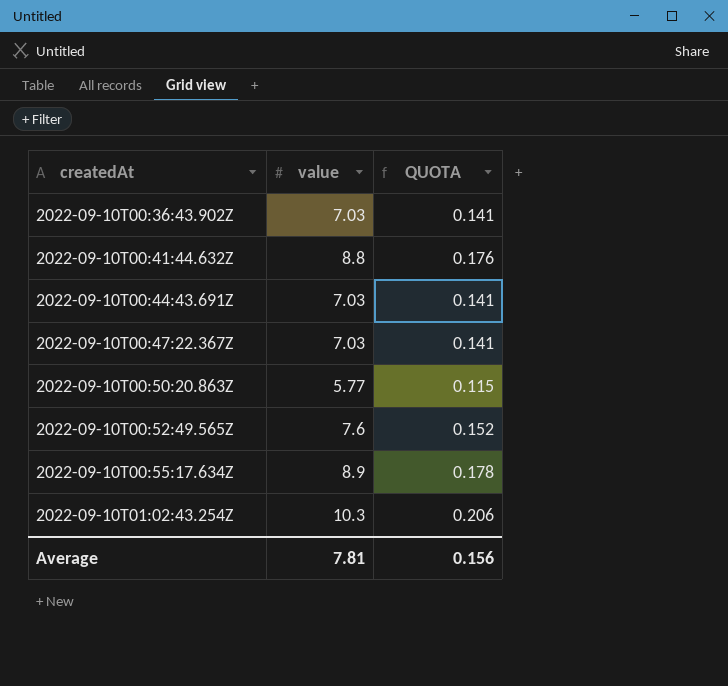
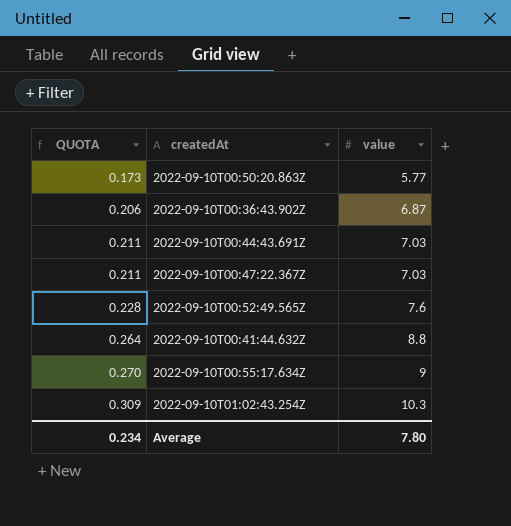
row order: createdAt ascending -> QUOTA ascending
column QUOTA | formula: [value] * 0.02 -> [value] * 0.03
column QUOTA | position: 3 -> 1
2022-09-10T00:36:43.902Z | value: 7.03 -> 6.87
2022-09-10T00:55:17.634Z | value: 8.9 -> 9
Average | QUOTA: 0.156 -> 0.234
Average | value: 7.81 -> 7.80

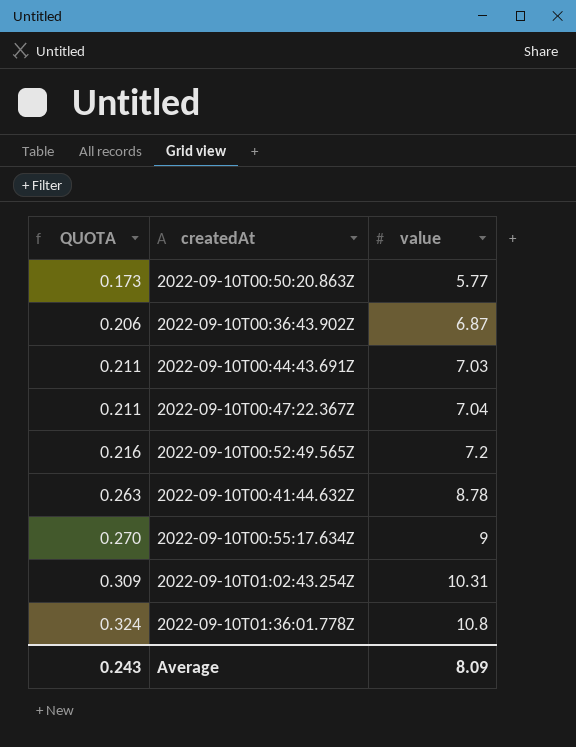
2022-09-10T00:47:22.367Z | value: 7.03 -> 7.04
2022-09-10T00:52:49.565Z | QUOTA: 0.228 -> 0.216
2022-09-10T00:52:49.565Z | value: 7.6 -> 7.2
2022-09-10T00:41:44.632Z | QUOTA: 0.264 -> 0.263
2022-09-10T00:41:44.632Z | value: 8.8 -> 8.78
2022-09-10T01:02:43.254Z | value: 10.3 -> 10.31
row 2022-09-10T01:36:01.778Z: none -> 0.324 | 10.8
Average | QUOTA: 0.234 -> 0.243
Average | value: 7.80 -> 8.09

